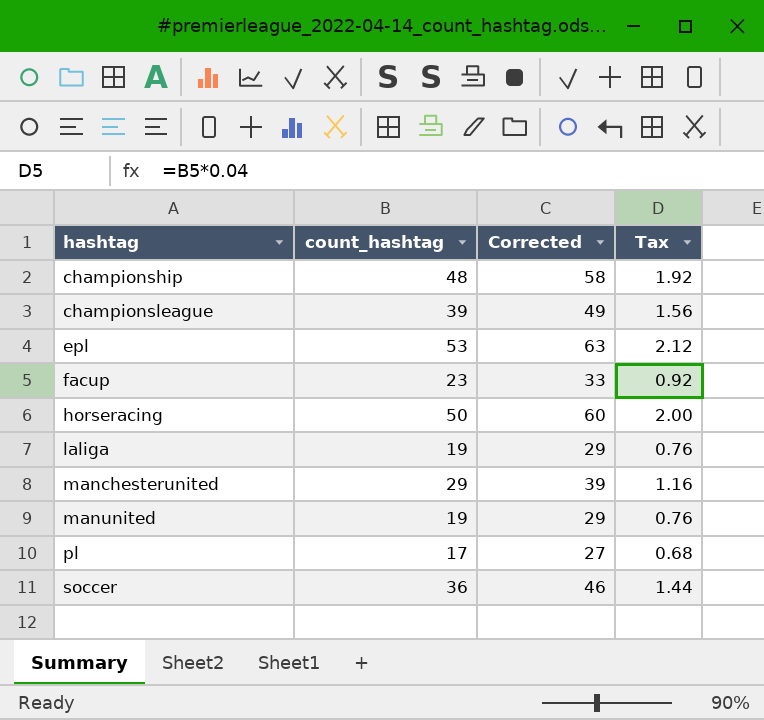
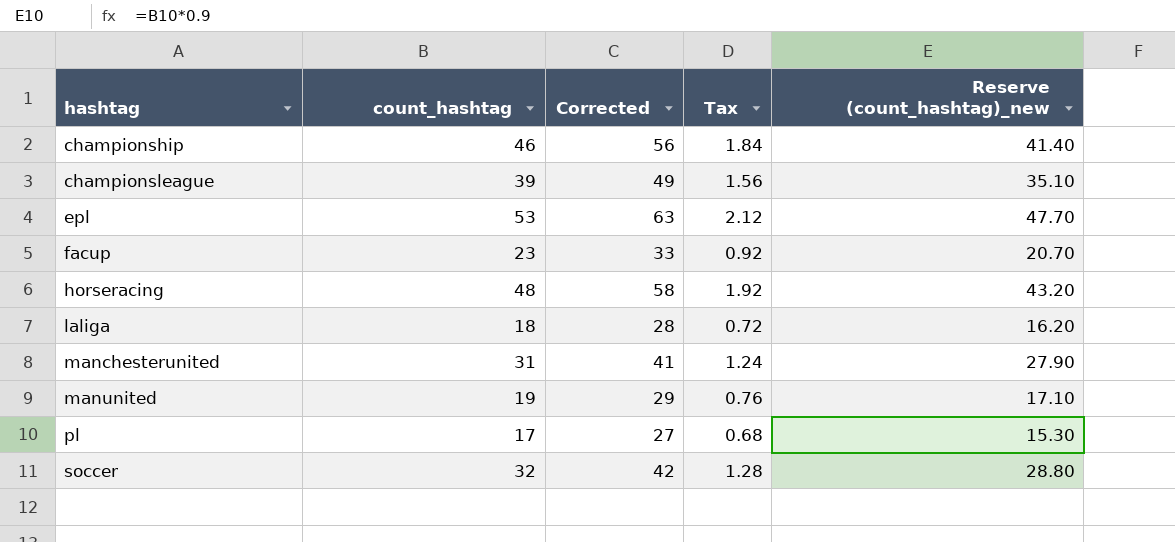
column Reserve (count_hashtag)_new | formula: none -> [count_hashtag] * 0.9
championship | count_hashtag: 48 -> 46
championship | Corrected: 58 -> 56
championship | Tax: 1.92 -> 1.84
horseracing | count_hashtag: 50 -> 48
horseracing | Corrected: 60 -> 58
horseracing | Tax: 2.00 -> 1.92
laliga | count_hashtag: 19 -> 18
laliga | Corrected: 29 -> 28
laliga | Tax: 0.76 -> 0.72
manchesterunited | count_hashtag: 29 -> 31
manchesterunited | Corrected: 39 -> 41
manchesterunited | Tax: 1.16 -> 1.24
soccer | count_hashtag: 36 -> 32
soccer | Corrected: 46 -> 42
soccer | Tax: 1.44 -> 1.28

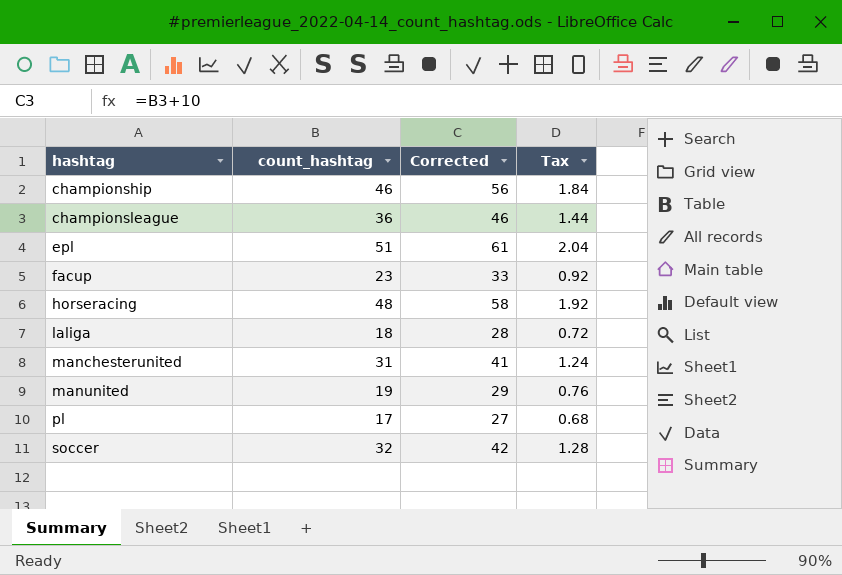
column Reserve (count_hashtag)_new | formula: [count_hashtag] * 0.9 -> none
championsleague | count_hashtag: 39 -> 36
championsleague | Corrected: 49 -> 46
championsleague | Tax: 1.56 -> 1.44
epl | count_hashtag: 53 -> 51
epl | Corrected: 63 -> 61
epl | Tax: 2.12 -> 2.04

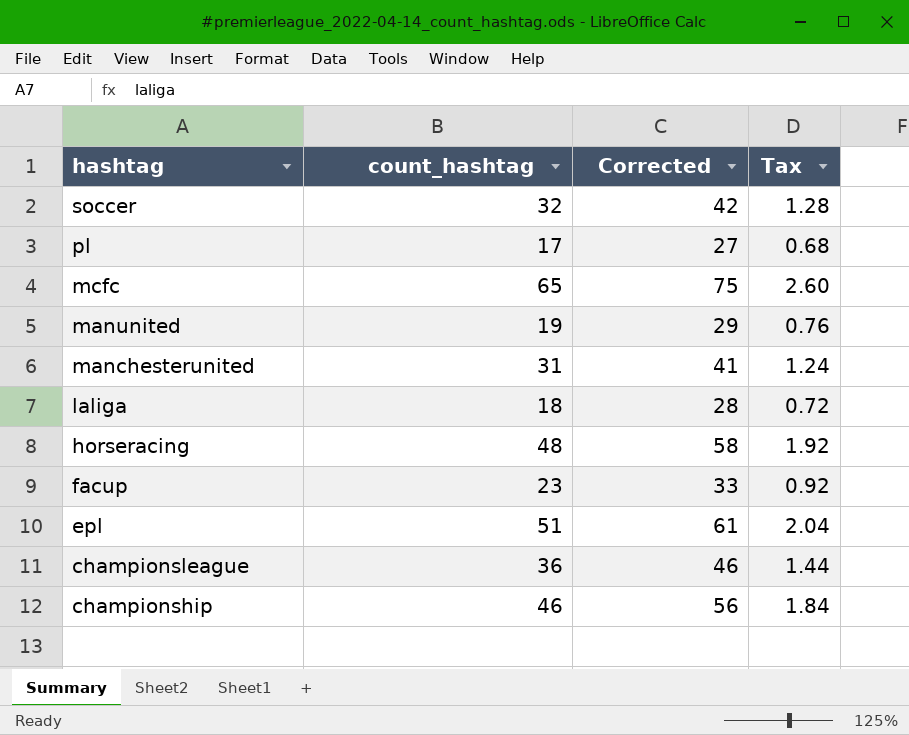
row order: hashtag ascending -> hashtag descending
row mcfc: none -> 65 | 75 | 2.60

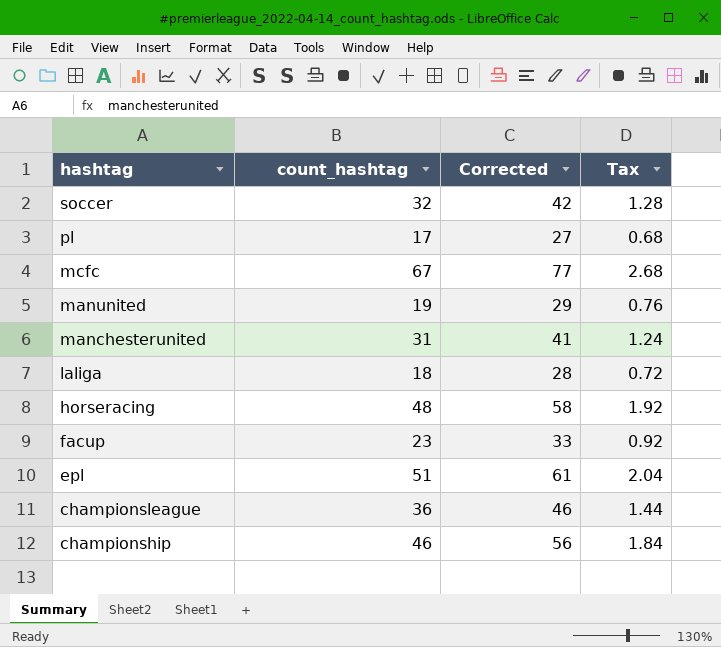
mcfc | count_hashtag: 65 -> 67
mcfc | Corrected: 75 -> 77
mcfc | Tax: 2.60 -> 2.68

